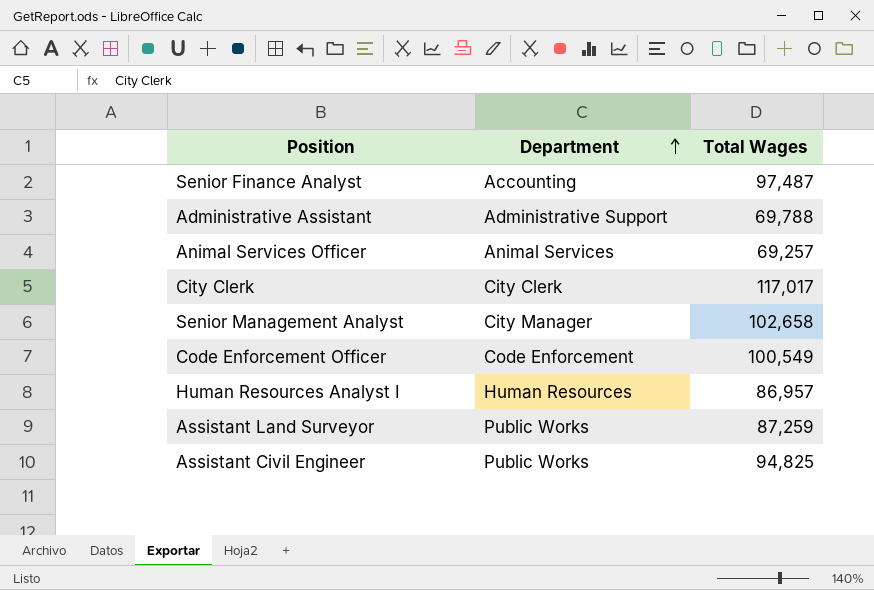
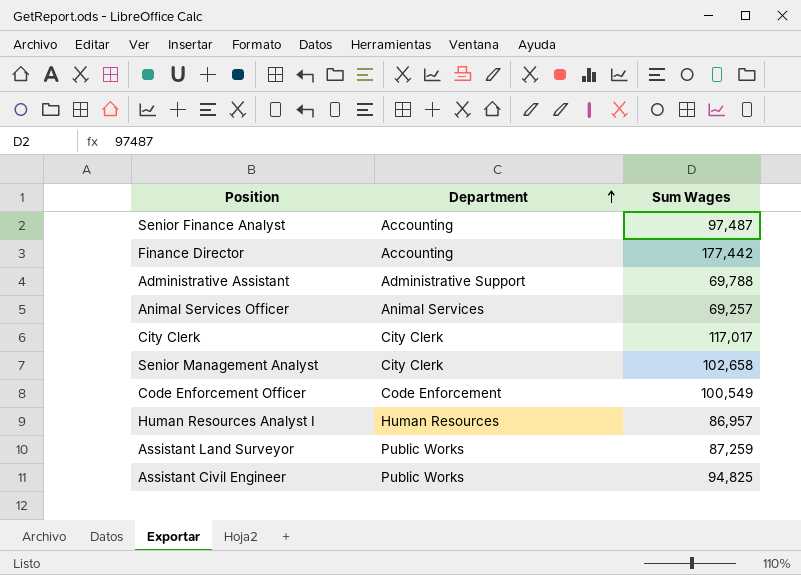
column name: Total Wages -> Sum Wages
row Finance Director: none -> Accounting | 177,442
Senior Management Analyst | Department: City Manager -> City Clerk

